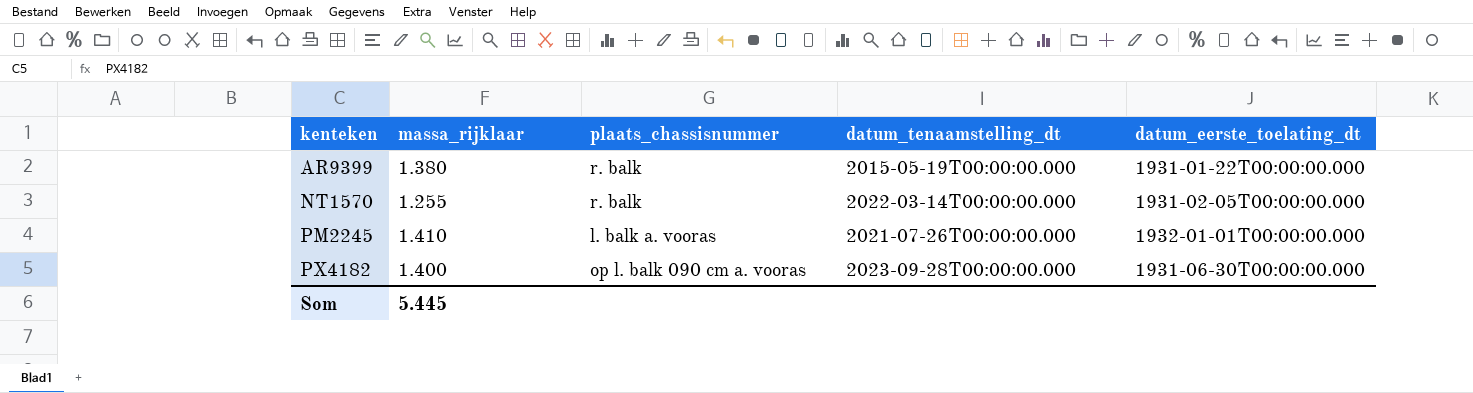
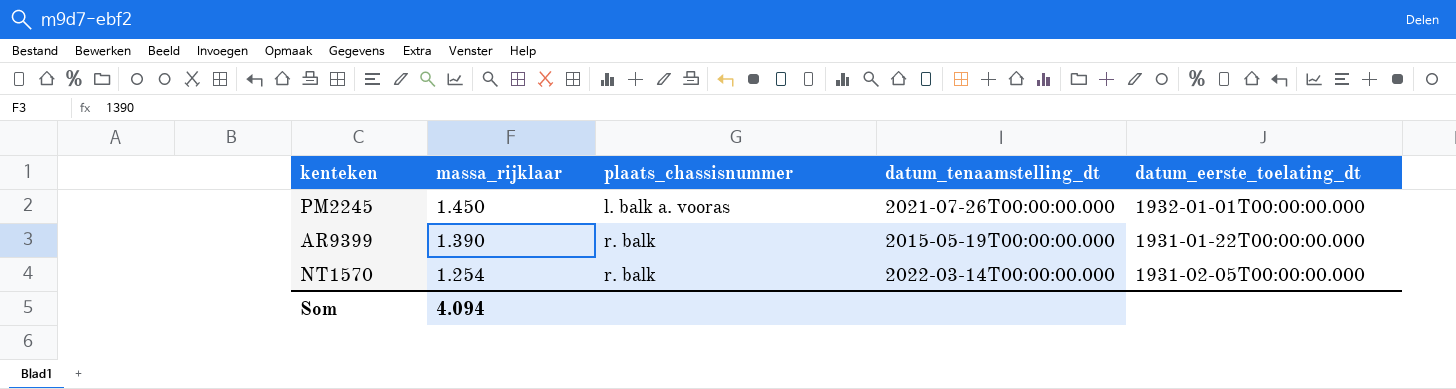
row order: kenteken ascending -> massa_rijklaar descending
row PX4182: 1.400 | op l. balk 090 cm a. vooras | 2023-09-28T00:00:00.000 | 1931-06-30T00:00:00.000 -> none
PM2245 | massa_rijklaar: 1.410 -> 1.450
AR9399 | massa_rijklaar: 1.380 -> 1.390
NT1570 | massa_rijklaar: 1.255 -> 1.254
Som | massa_rijklaar: 5.445 -> 4.094

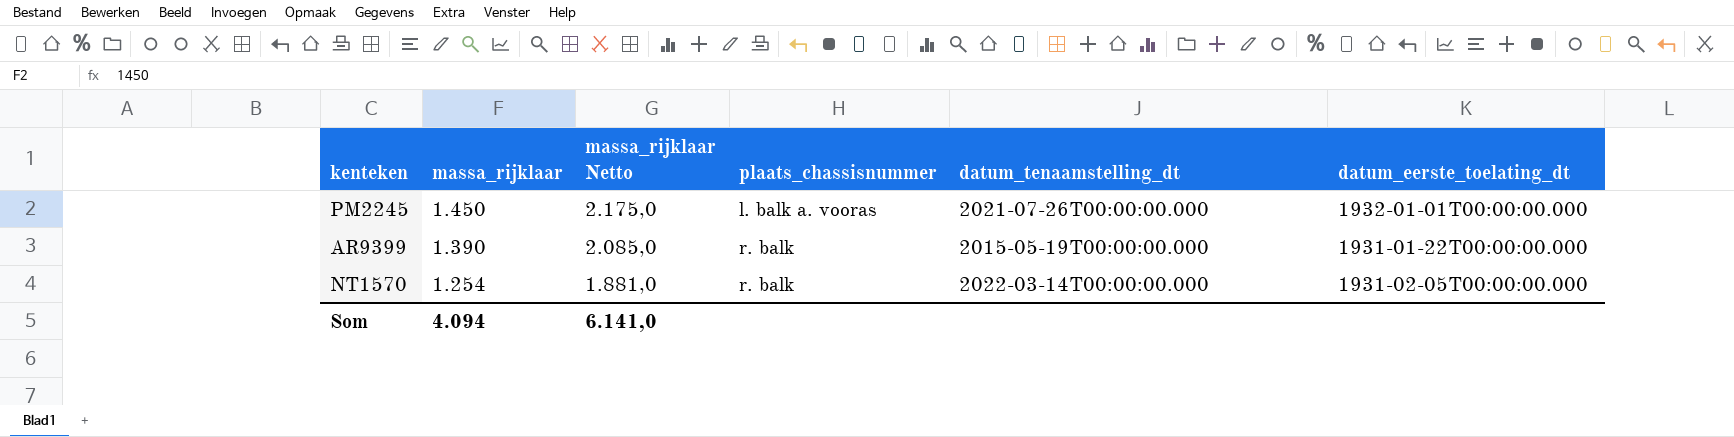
column massa_rijklaar Netto | formula: none -> [massa_rijklaar] * 1,5

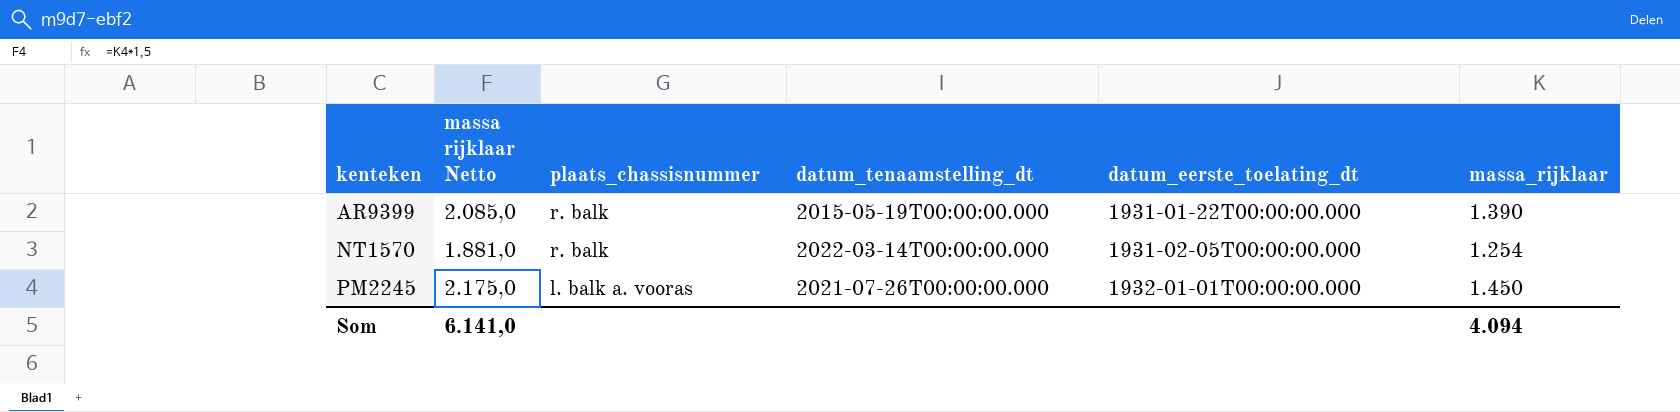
row order: massa_rijklaar descending -> kenteken ascending
column name: massa_rijklaar Netto -> massa rijklaar Netto
column massa_rijklaar | position: 2 -> 6

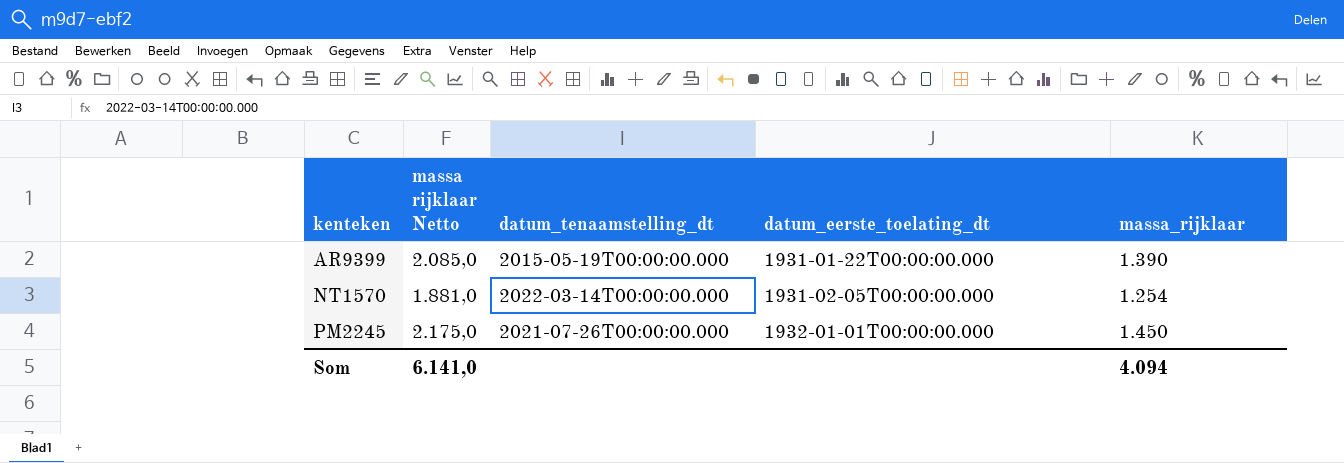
column plaats_chassisnummer | position: 3 -> none

